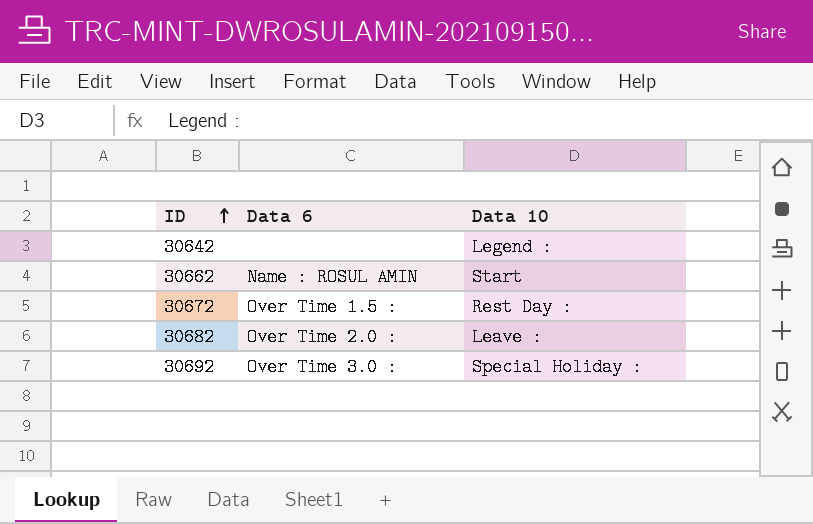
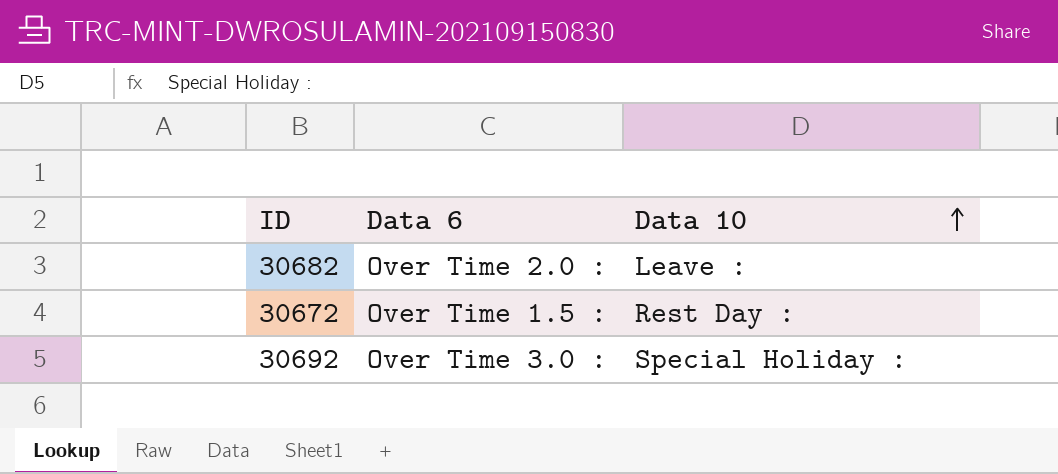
row order: ID ascending -> Data 10 ascending
row 30642: none | Legend : -> none
row 30662: Name : ROSUL AMIN | Start -> none

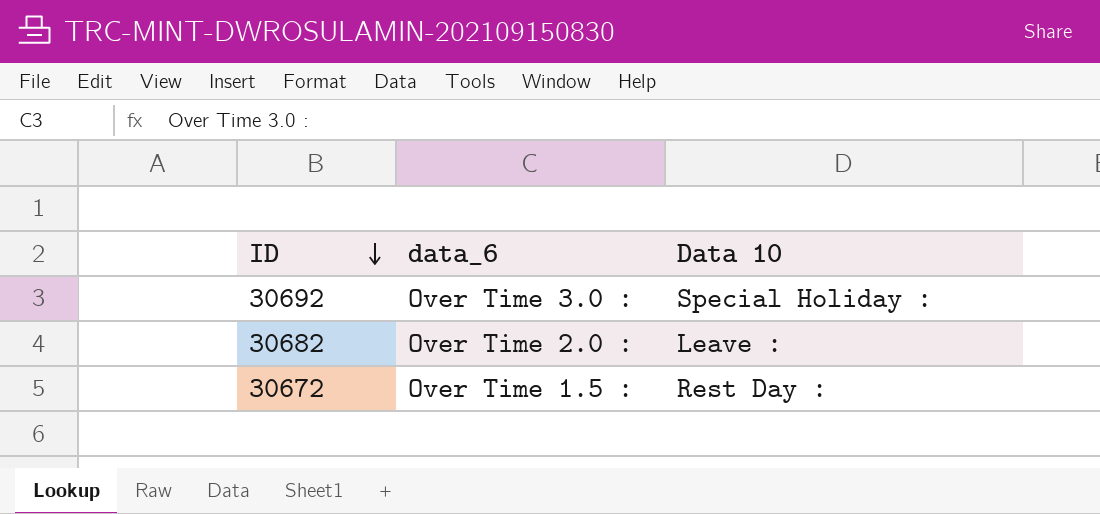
row order: Data 10 ascending -> ID descending
column name: Data 6 -> data_6

